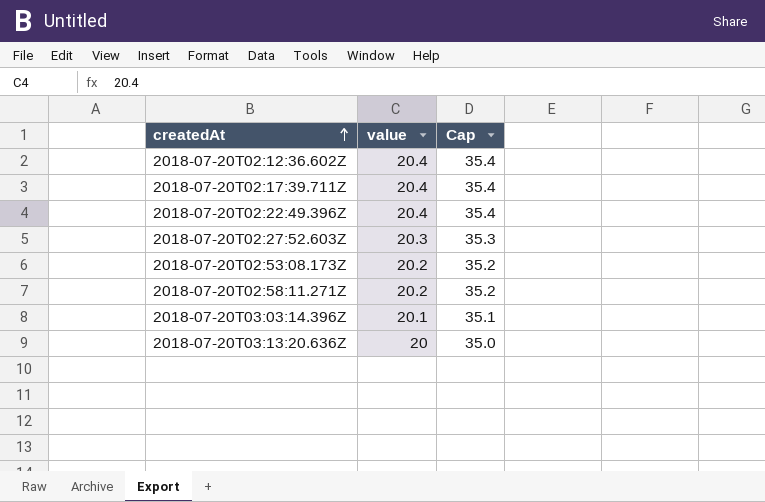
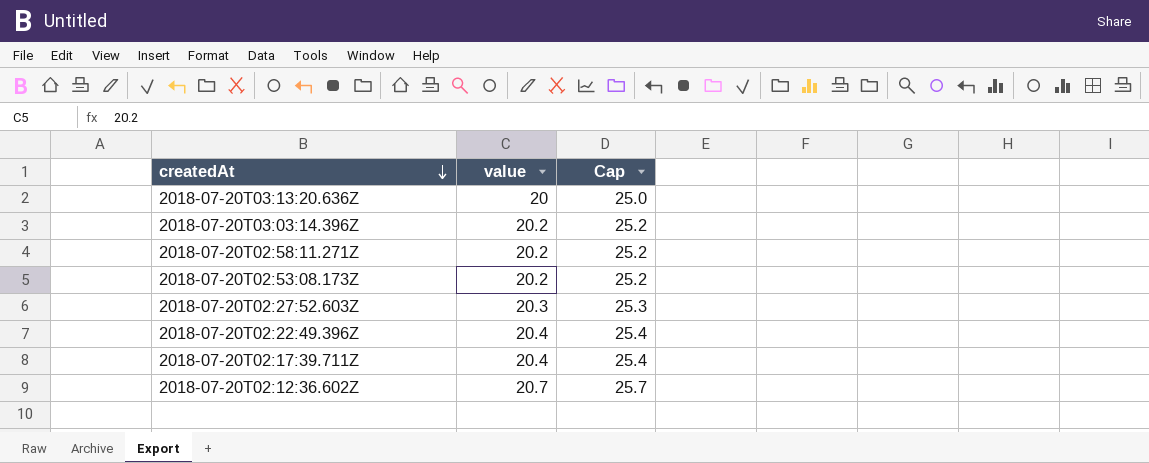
row order: createdAt ascending -> createdAt descending
column Cap | formula: [value] + 15 -> [value] + 5
2018-07-20T03:03:14.396Z | value: 20.1 -> 20.2
2018-07-20T02:12:36.602Z | value: 20.4 -> 20.7

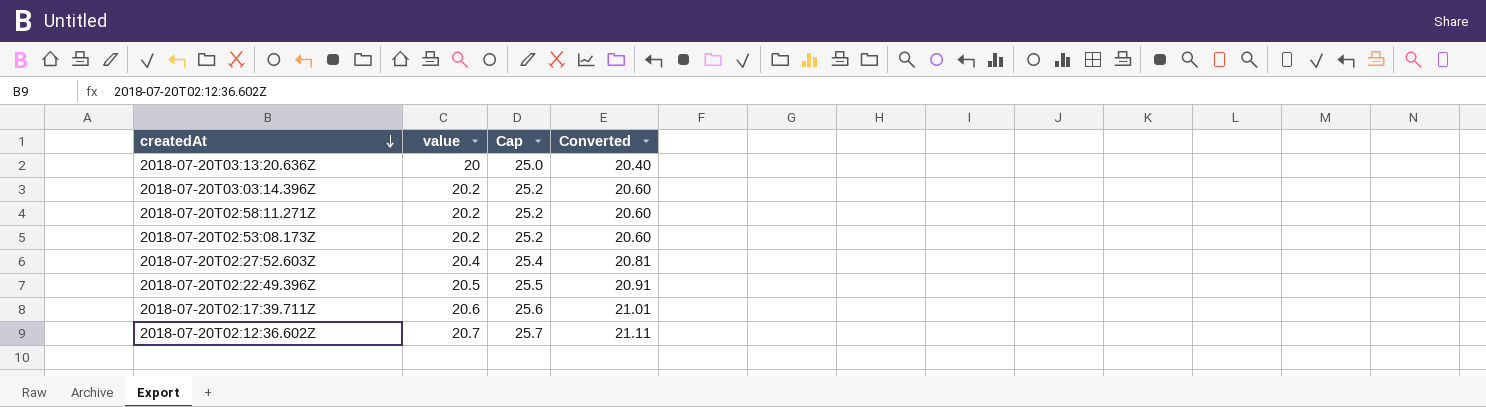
column Converted | formula: none -> [value] * 1.02
2018-07-20T02:27:52.603Z | value: 20.3 -> 20.4
2018-07-20T02:27:52.603Z | Cap: 25.3 -> 25.4
2018-07-20T02:22:49.396Z | value: 20.4 -> 20.5
2018-07-20T02:22:49.396Z | Cap: 25.4 -> 25.5
2018-07-20T02:17:39.711Z | value: 20.4 -> 20.6
2018-07-20T02:17:39.711Z | Cap: 25.4 -> 25.6

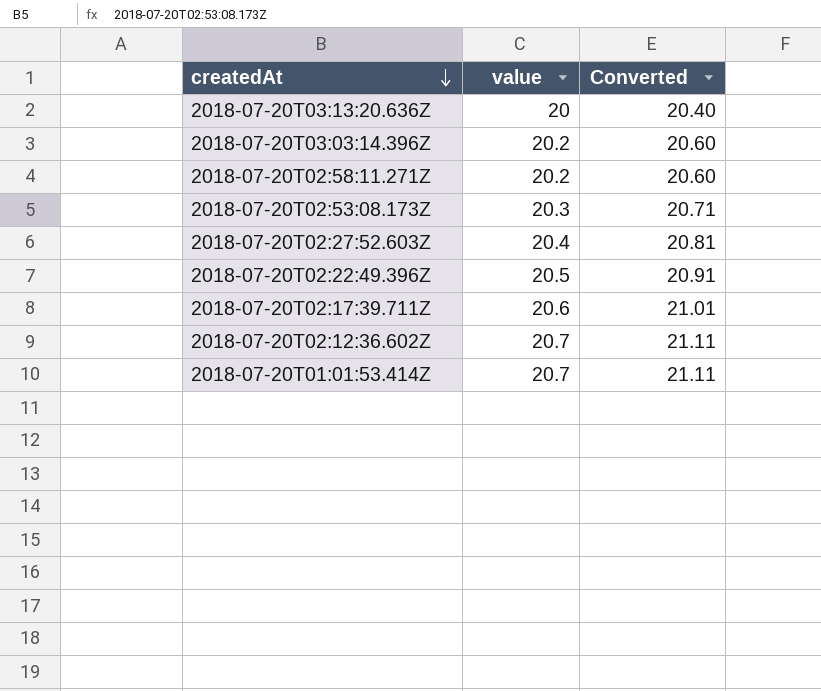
column Cap | formula: [value] + 5 -> none
2018-07-20T02:53:08.173Z | value: 20.2 -> 20.3
2018-07-20T02:53:08.173Z | Converted: 20.60 -> 20.71
row 2018-07-20T01:01:53.414Z: none -> 20.7 | 21.11

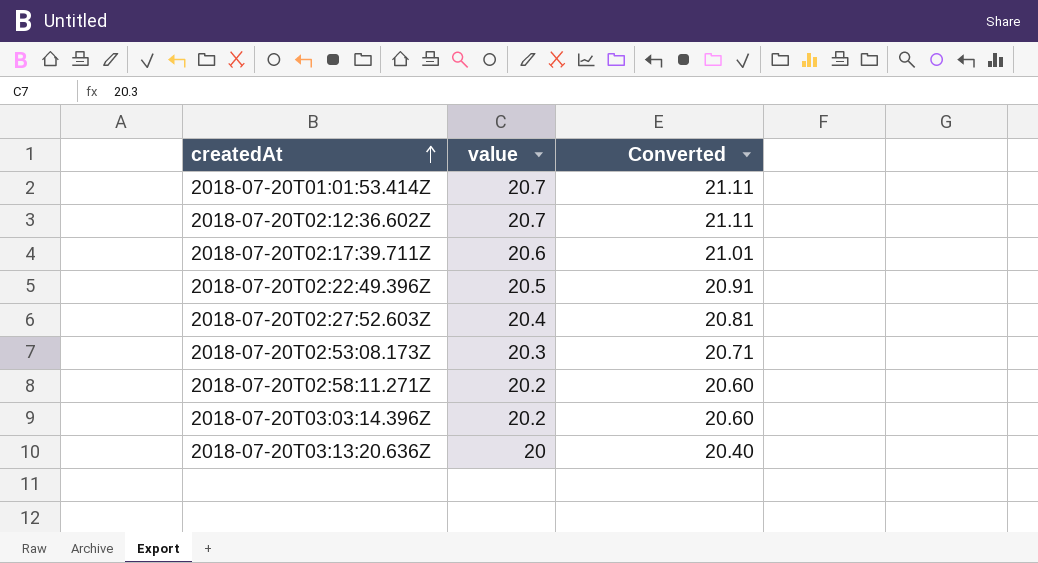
row order: createdAt descending -> createdAt ascending

